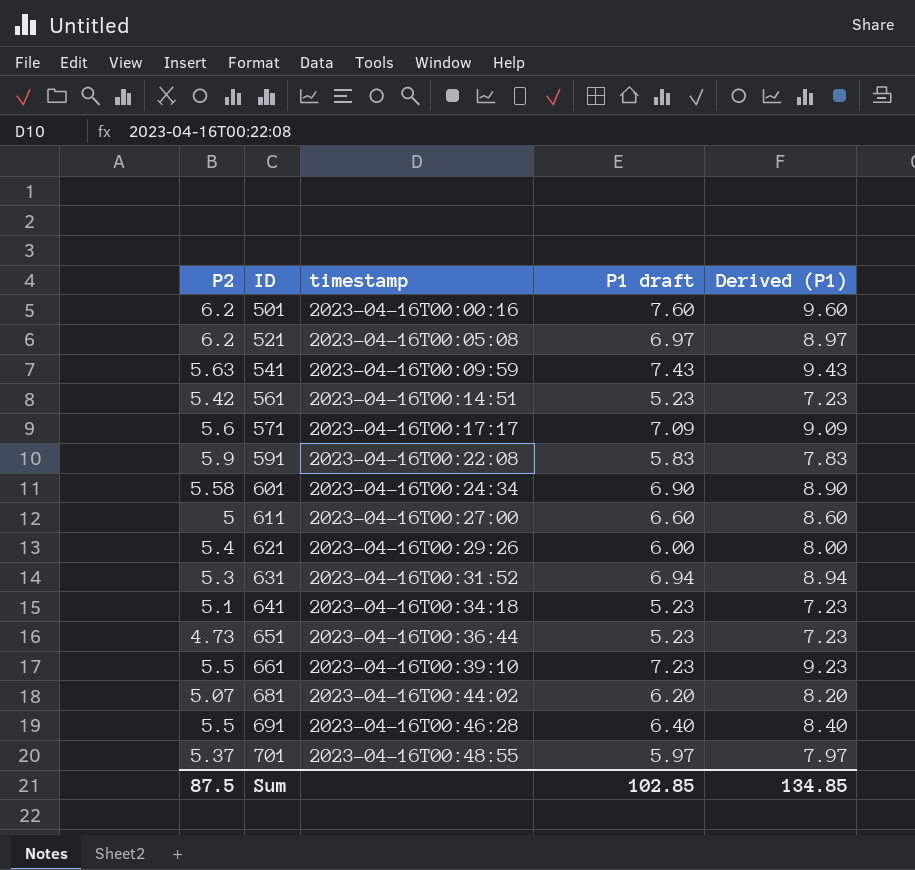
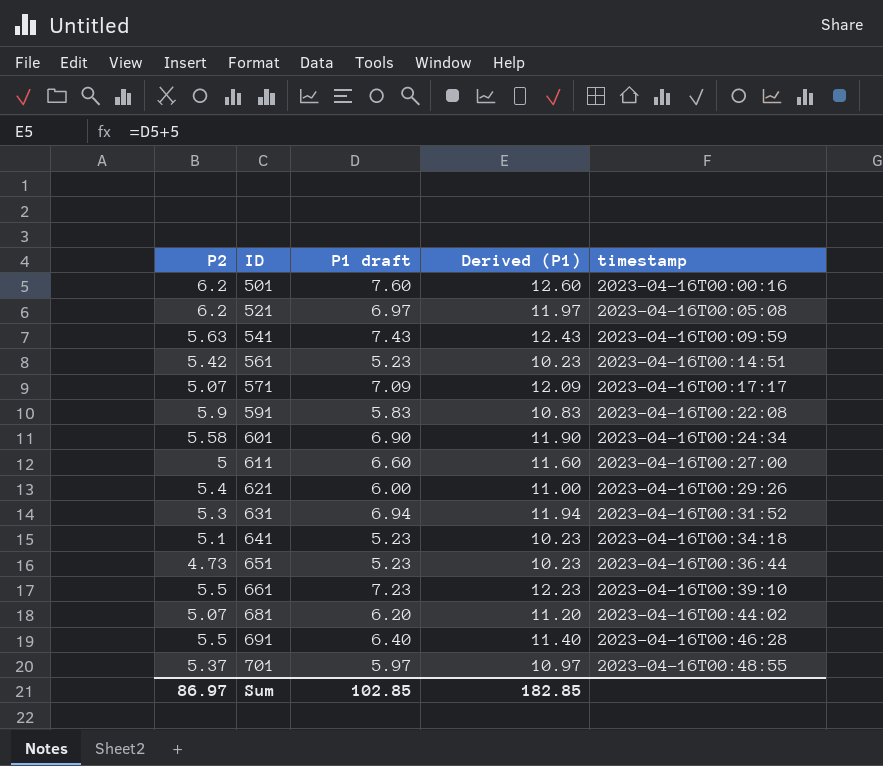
column Derived (P1) | formula: [P1 draft] + 2 -> [P1 draft] + 5
column timestamp | position: 3 -> 5
571 | P2: 5.6 -> 5.07
Sum | P2: 87.5 -> 86.97
Sum | Derived (P1): 134.85 -> 182.85

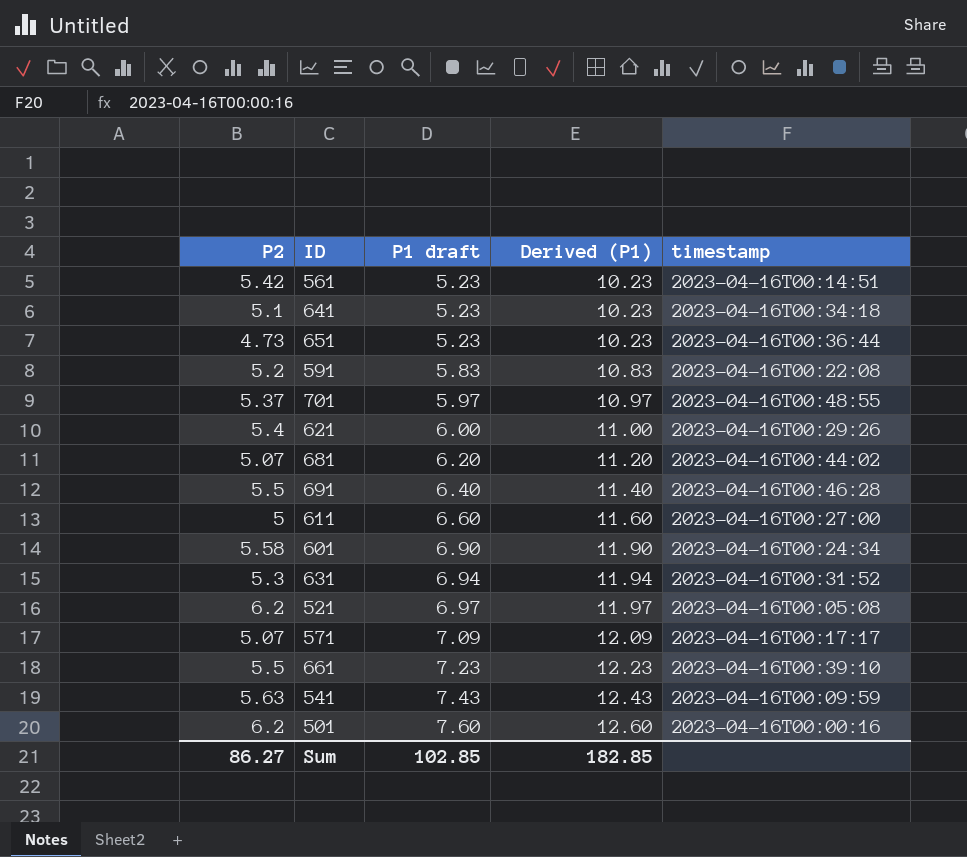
row order: ID ascending -> P1 draft ascending
591 | P2: 5.9 -> 5.2
Sum | P2: 86.97 -> 86.27

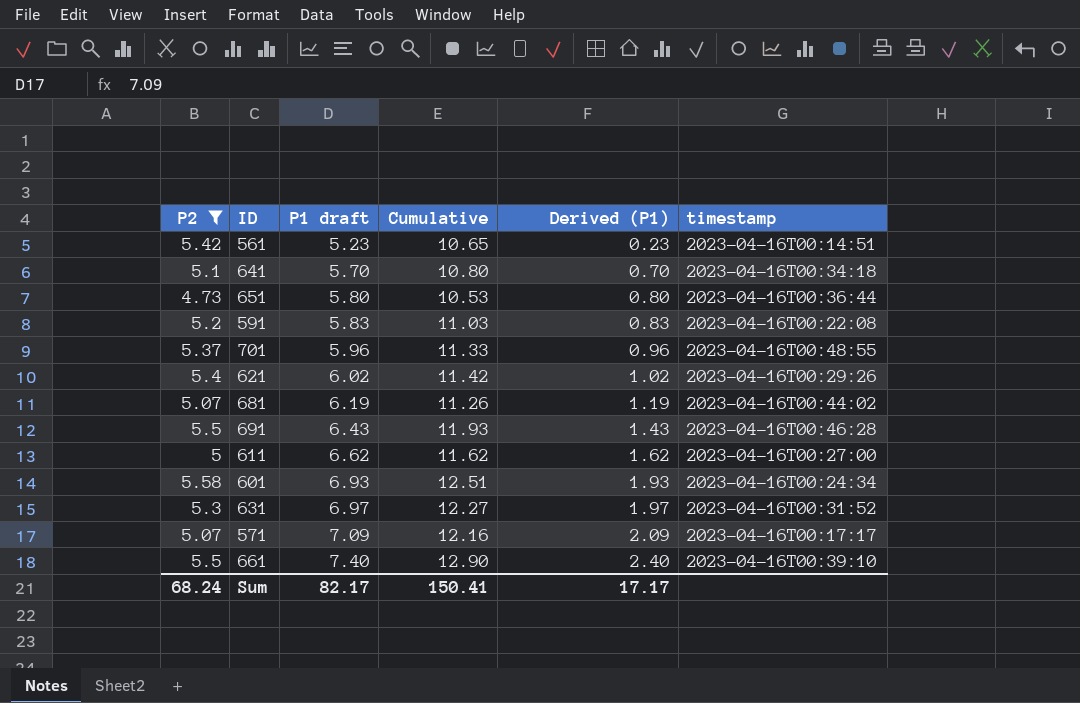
filter: none -> P2 <= 5.58
column Cumulative | formula: none -> [P2] + [P1 draft]
column Derived (P1) | formula: [P1 draft] + 5 -> [P1 draft] - 5
641 | P1 draft: 5.23 -> 5.70
651 | P1 draft: 5.23 -> 5.80
701 | P1 draft: 5.97 -> 5.96
621 | P1 draft: 6.00 -> 6.02
681 | P1 draft: 6.20 -> 6.19
691 | P1 draft: 6.40 -> 6.43
611 | P1 draft: 6.60 -> 6.62
601 | P1 draft: 6.90 -> 6.93
631 | P1 draft: 6.94 -> 6.97
661 | P1 draft: 7.23 -> 7.40
Sum | P2: 86.27 -> 68.24
Sum | P1 draft: 102.85 -> 82.17
Sum | Derived (P1): 182.85 -> 17.17

